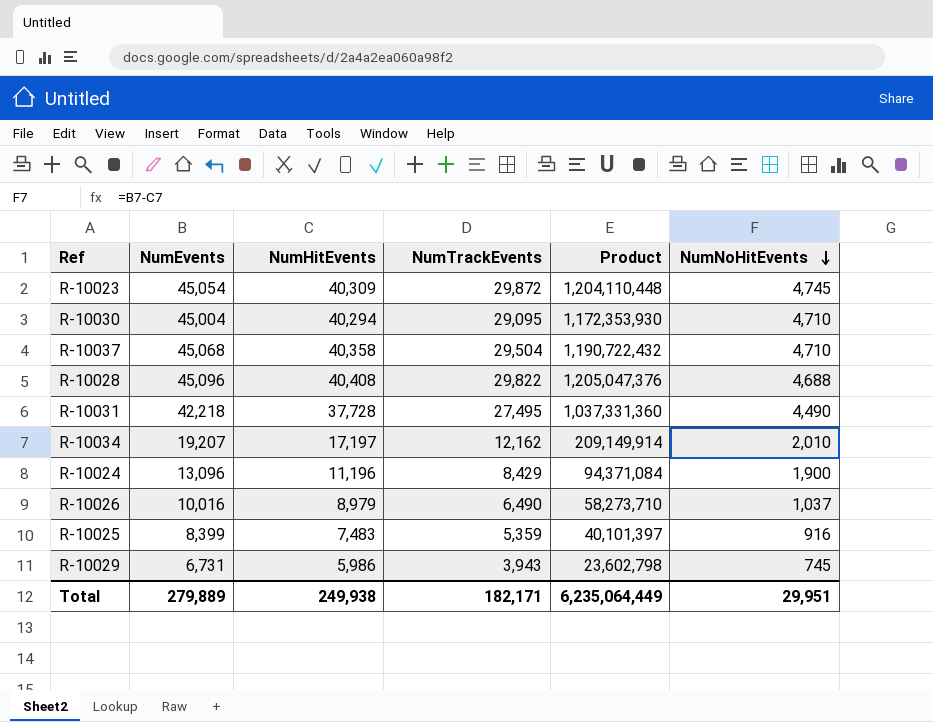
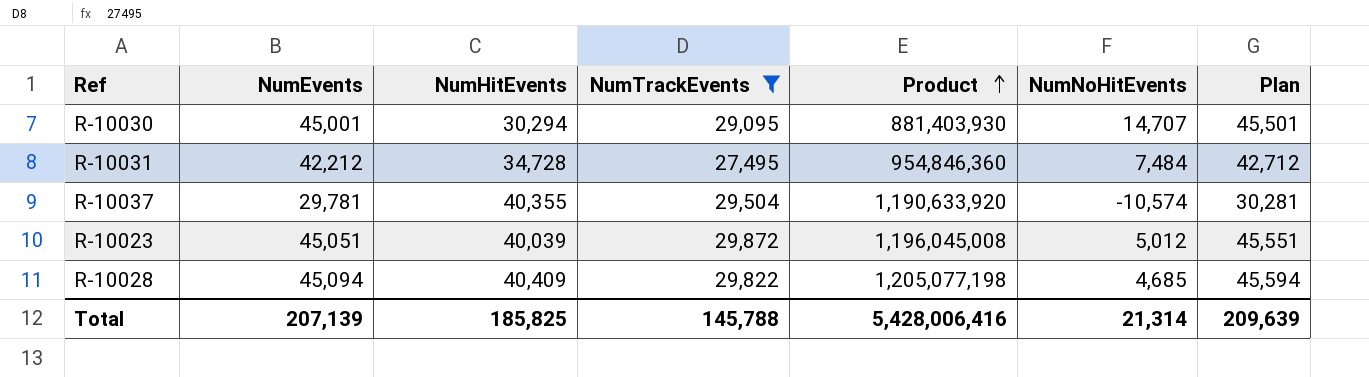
filter: none -> NumTrackEvents >= 27,495
row order: NumNoHitEvents descending -> Product ascending
column Plan | formula: none -> [NumEvents] + 500
R-10030 | NumEvents: 45,004 -> 45,001
R-10030 | NumHitEvents: 40,294 -> 30,294
R-10030 | Product: 1,172,353,930 -> 881,403,930
R-10030 | NumNoHitEvents: 4,710 -> 14,707
R-10031 | NumEvents: 42,218 -> 42,212
R-10031 | NumHitEvents: 37,728 -> 34,728
R-10031 | Product: 1,037,331,360 -> 954,846,360
R-10031 | NumNoHitEvents: 4,490 -> 7,484
R-10037 | NumEvents: 45,068 -> 29,781
R-10037 | NumHitEvents: 40,358 -> 40,355
R-10037 | Product: 1,190,722,432 -> 1,190,633,920
R-10037 | NumNoHitEvents: 4,710 -> -10,574
R-10023 | NumEvents: 45,054 -> 45,051
R-10023 | NumHitEvents: 40,309 -> 40,039
R-10023 | Product: 1,204,110,448 -> 1,196,045,008
R-10023 | NumNoHitEvents: 4,745 -> 5,012
R-10028 | NumEvents: 45,096 -> 45,094
R-10028 | NumHitEvents: 40,408 -> 40,409
R-10028 | Product: 1,205,047,376 -> 1,205,077,198
R-10028 | NumNoHitEvents: 4,688 -> 4,685
Total | NumEvents: 279,889 -> 207,139
Total | NumHitEvents: 249,938 -> 185,825
Total | NumTrackEvents: 182,171 -> 145,788
Total | Product: 6,235,064,449 -> 5,428,006,416
Total | NumNoHitEvents: 29,951 -> 21,314

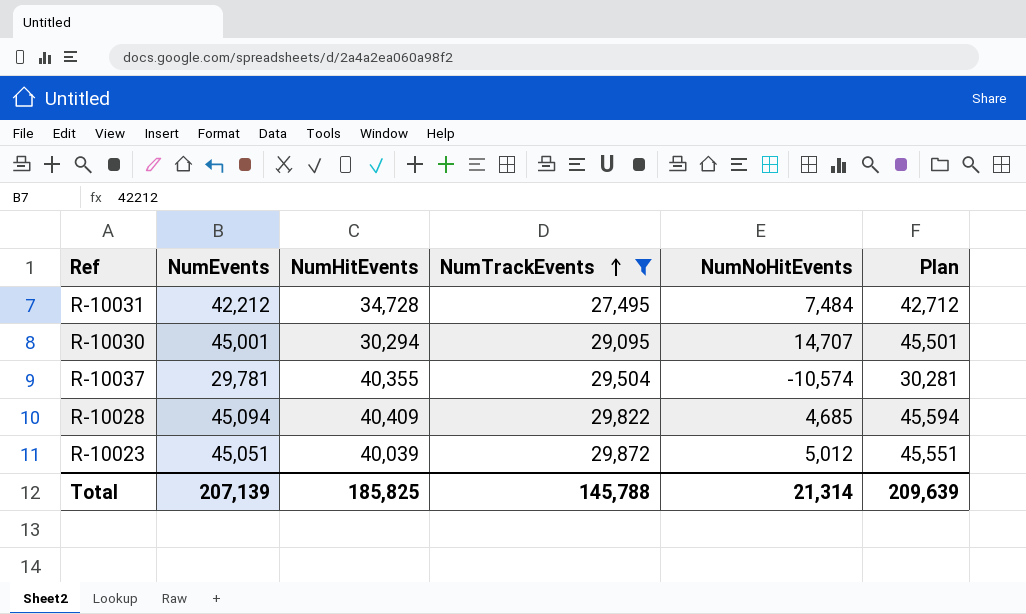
row order: Product ascending -> NumTrackEvents ascending
column Product | formula: [NumHitEvents] * [NumTrackEvents] -> none

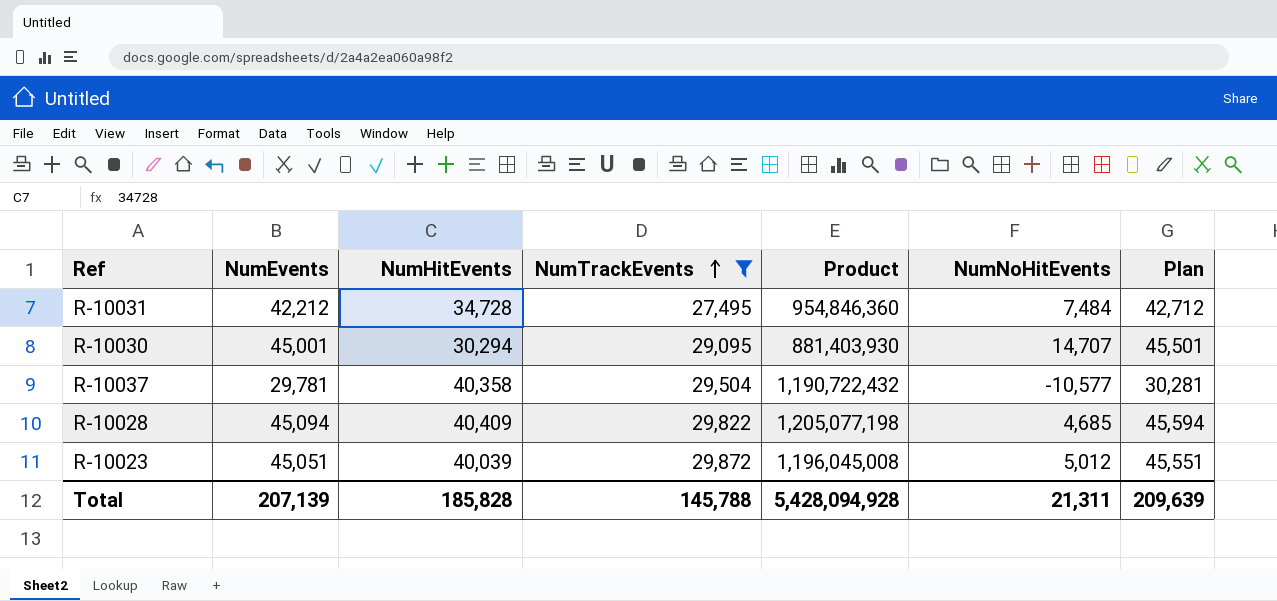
column Product | formula: none -> [NumHitEvents] * [NumTrackEvents]
R-10037 | NumHitEvents: 40,355 -> 40,358
R-10037 | NumNoHitEvents: -10,574 -> -10,577
Total | NumHitEvents: 185,825 -> 185,828
Total | NumNoHitEvents: 21,314 -> 21,311

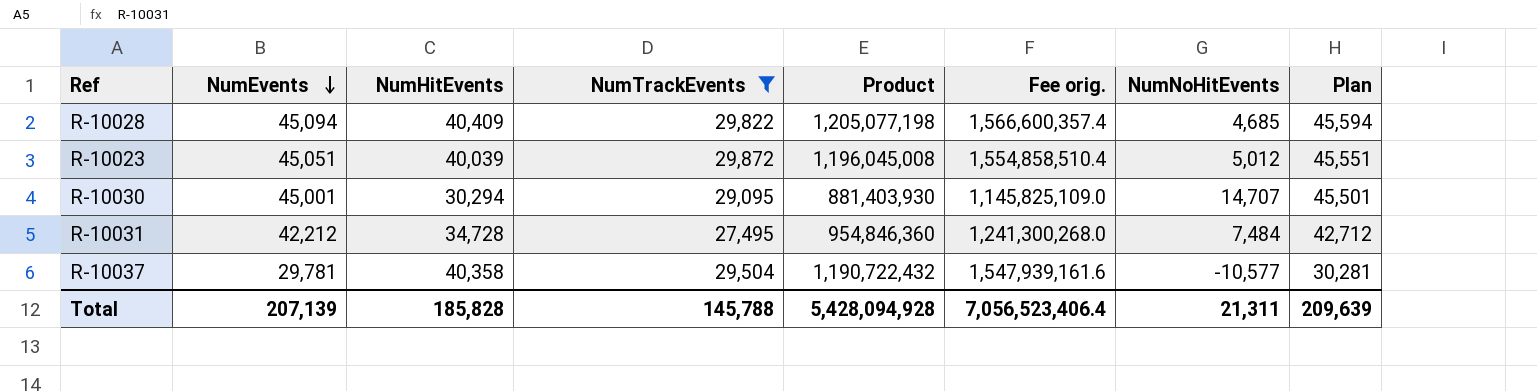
row order: NumTrackEvents ascending -> NumEvents descending
column Fee orig. | formula: none -> [Product] * 1.3

